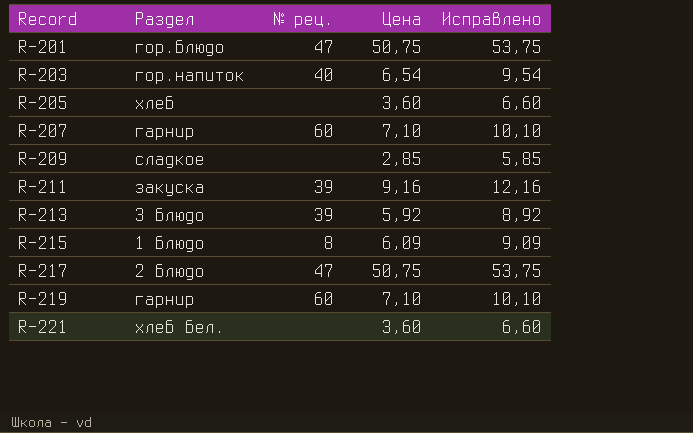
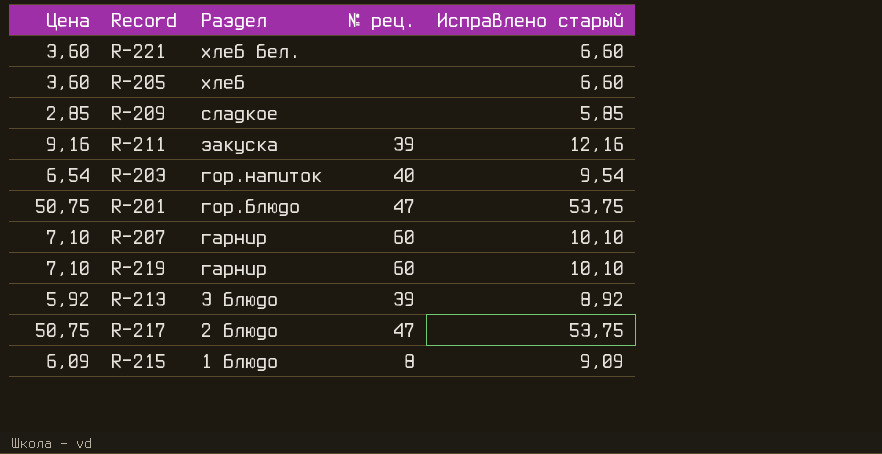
row order: Record ascending -> Раздел descending
column Цена | position: 4 -> 1
column name: Исправлено -> Исправлено старый

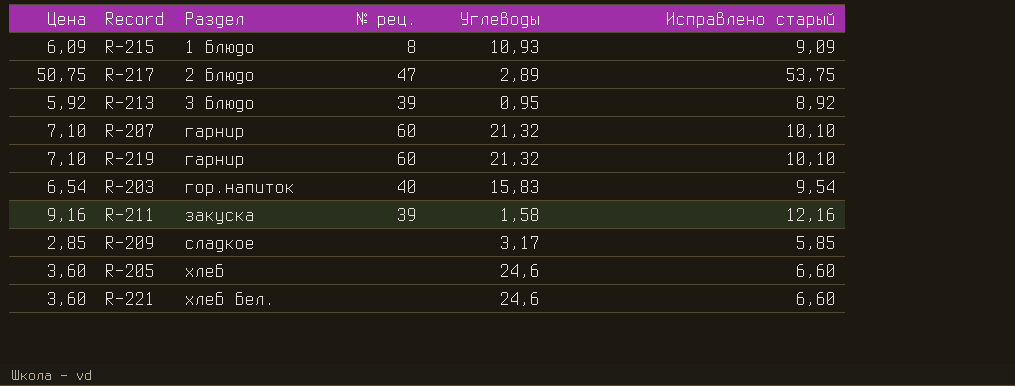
row order: Раздел descending -> Раздел ascending
column Углеводы | position: none -> 5
row R-201: 50,75 | гор.блюдо | 47 | 53,75 -> none

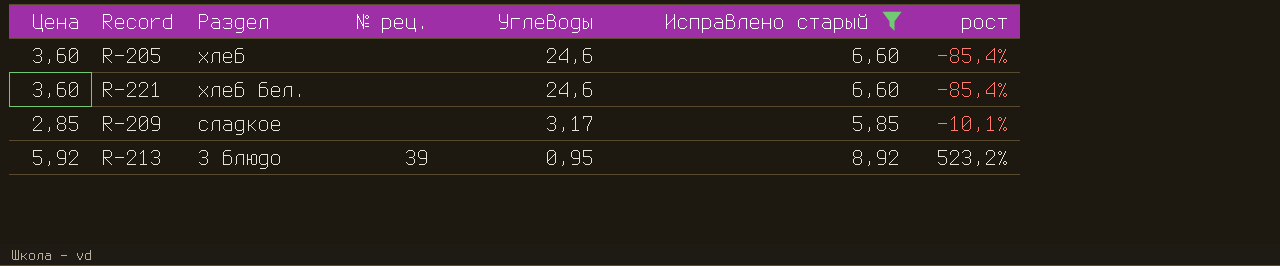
filter: none -> Исправлено старый <= 8,92
row order: Раздел ascending -> Углеводы descending
column рост | formula: none -> ([Цена] - [Углеводы]) / [Углеводы]

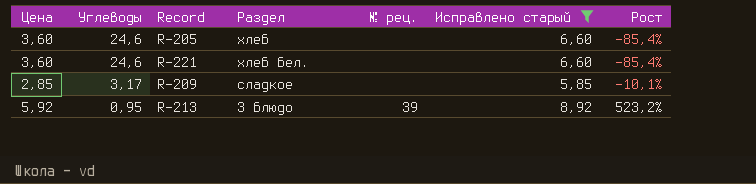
column Углеводы | position: 5 -> 2
column name: рост -> Рост

